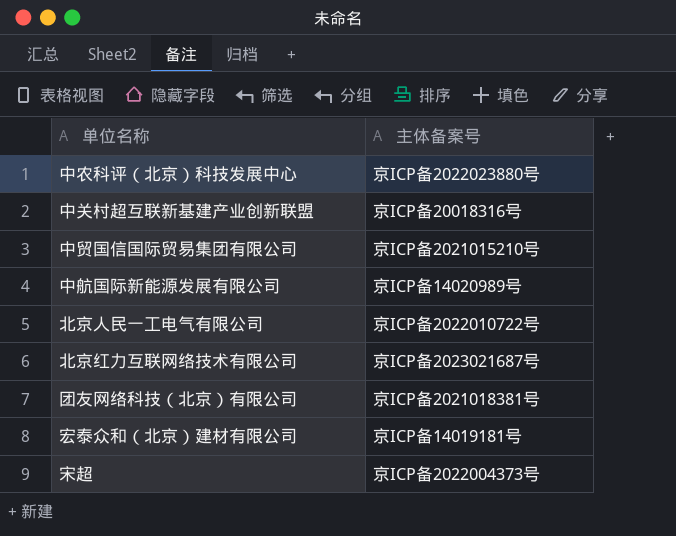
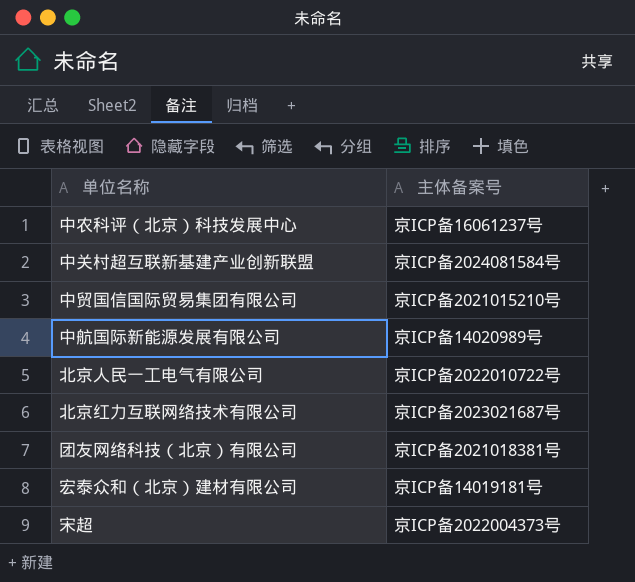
中农科评（北京）科技发展中心 | 主体备案号: 京ICP备2022023880号 -> 京ICP备16061237号
中关村超互联新基建产业创新联盟 | 主体备案号: 京ICP备20018316号 -> 京ICP备2024081584号

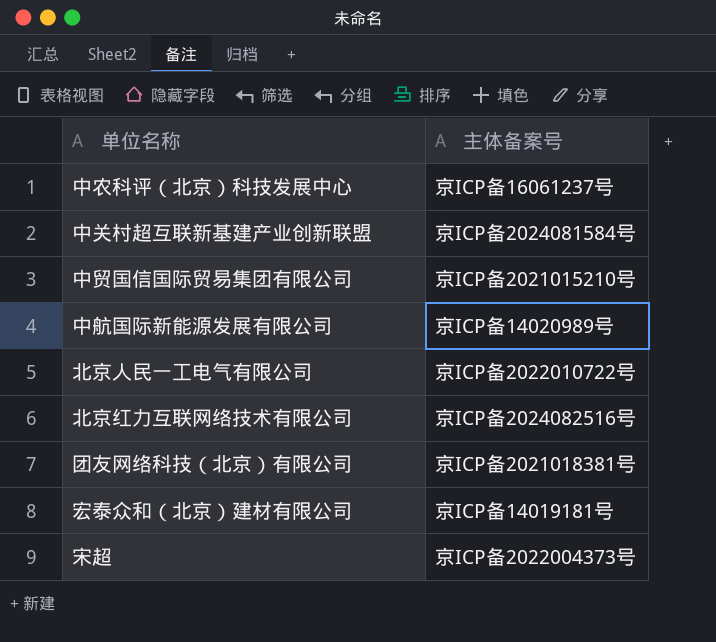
北京红力互联网络技术有限公司 | 主体备案号: 京ICP备2023021687号 -> 京ICP备2024082516号

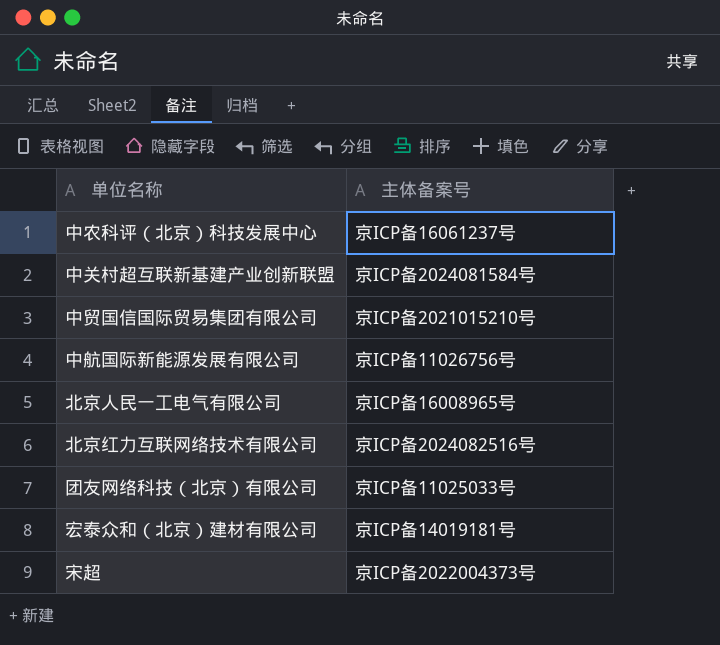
中航国际新能源发展有限公司 | 主体备案号: 京ICP备14020989号 -> 京ICP备11026756号
北京人民一工电气有限公司 | 主体备案号: 京ICP备2022010722号 -> 京ICP备16008965号
团友网络科技（北京）有限公司 | 主体备案号: 京ICP备2021018381号 -> 京ICP备11025033号

